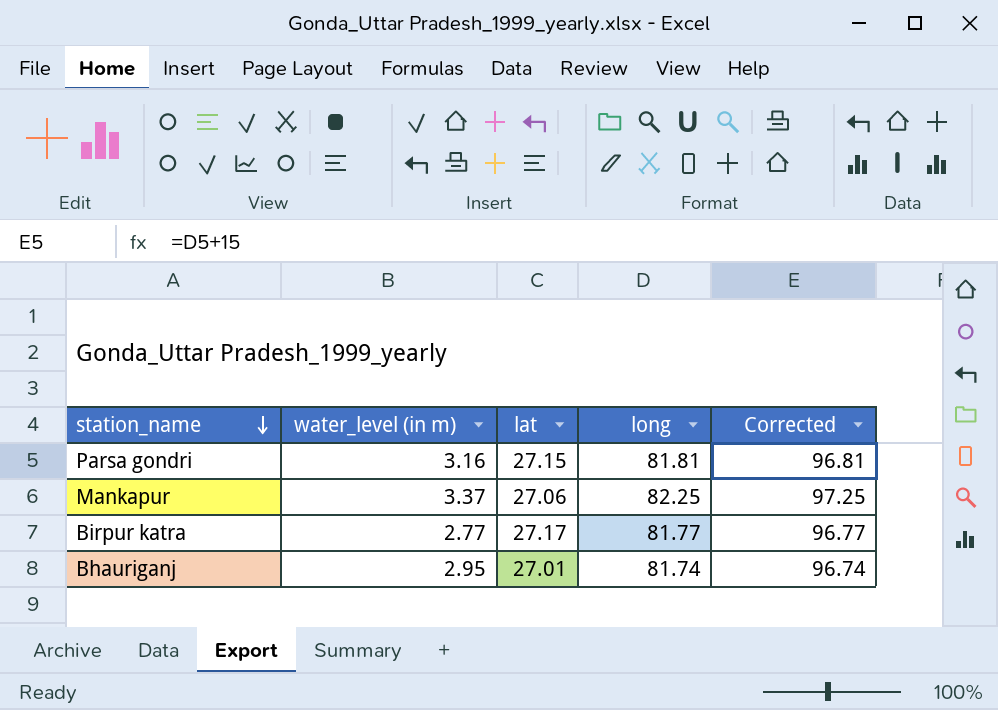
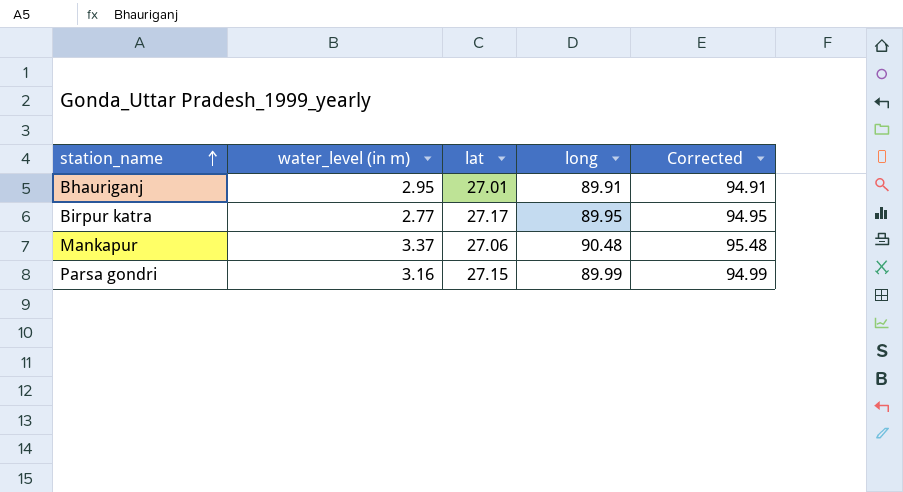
row order: station_name descending -> station_name ascending
column Corrected | formula: [long] + 15 -> [long] + 5
Bhauriganj | long: 81.74 -> 89.91
Birpur katra | long: 81.77 -> 89.95
Mankapur | long: 82.25 -> 90.48
Parsa gondri | long: 81.81 -> 89.99

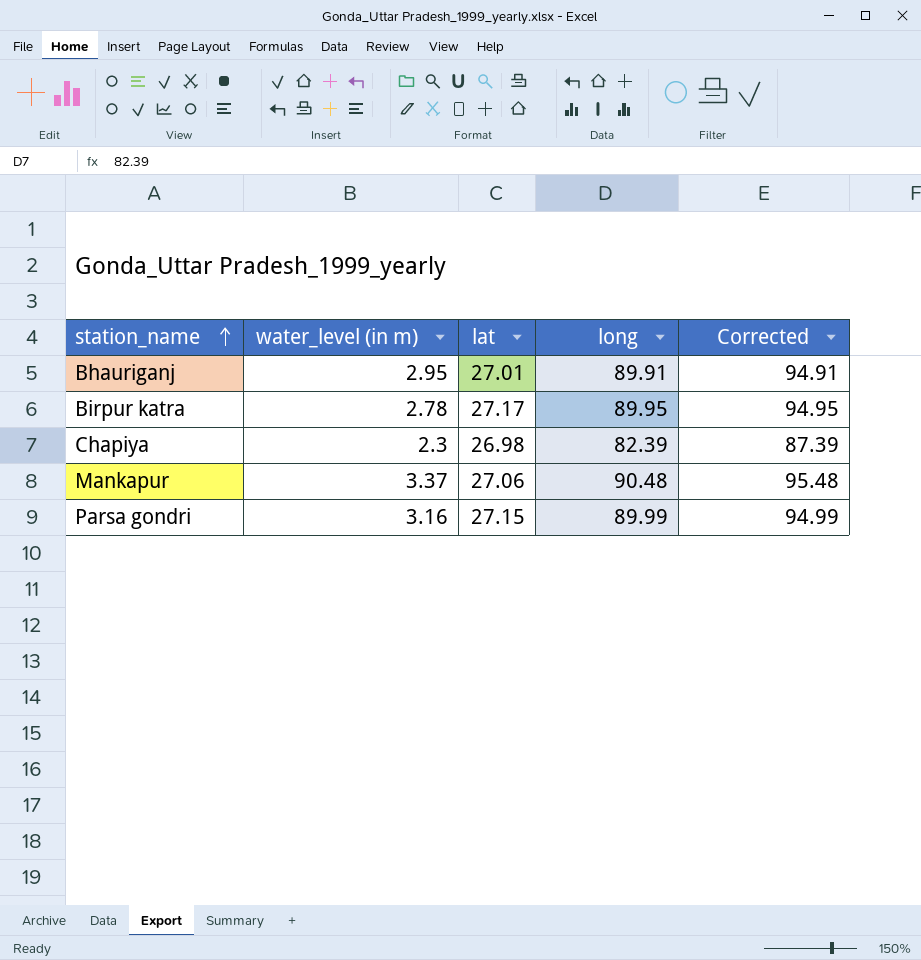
Birpur katra | water_level (in m): 2.77 -> 2.78
row Chapiya: none -> 2.3 | 26.98 | 82.39 | 87.39

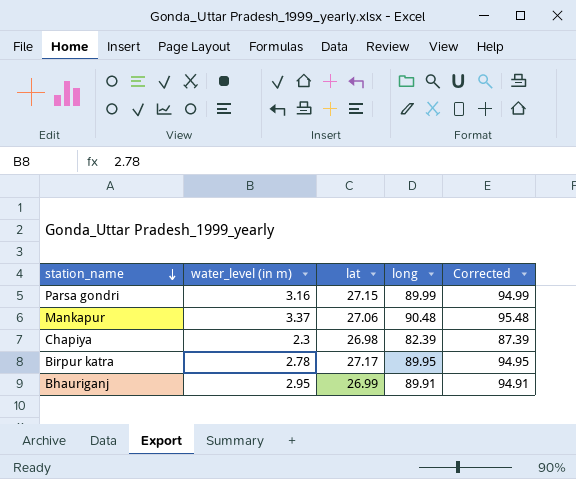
row order: station_name ascending -> station_name descending
Bhauriganj | lat: 27.01 -> 26.99

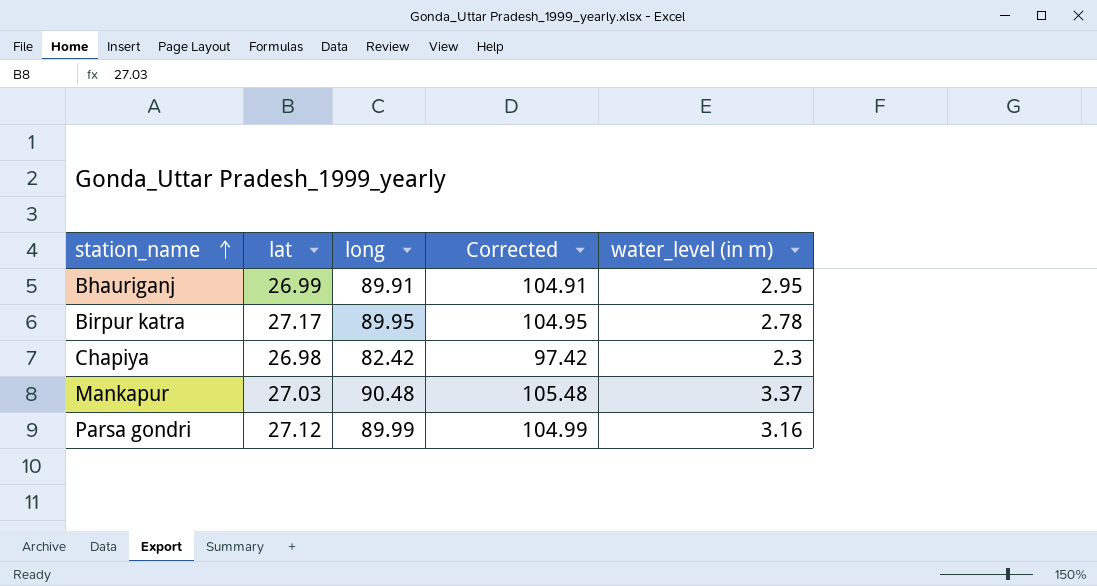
row order: station_name descending -> station_name ascending
column Corrected | formula: [long] + 5 -> [long] + 15
column water_level (in m) | position: 2 -> 5
Chapiya | long: 82.39 -> 82.42
Mankapur | lat: 27.06 -> 27.03
Parsa gondri | lat: 27.15 -> 27.12

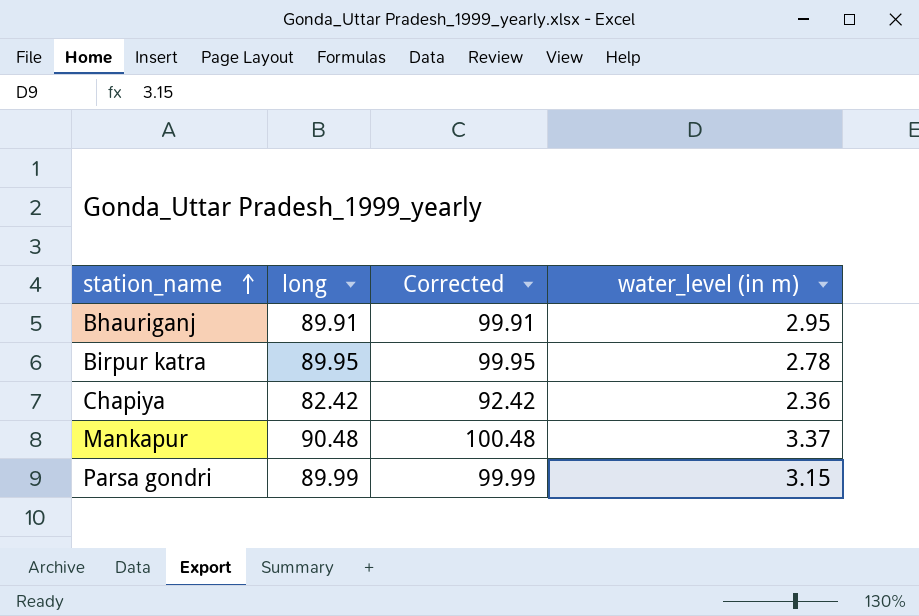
column lat | position: 2 -> none
column Corrected | formula: [long] + 15 -> [long] + 10
Chapiya | water_level (in m): 2.3 -> 2.36
Parsa gondri | water_level (in m): 3.16 -> 3.15

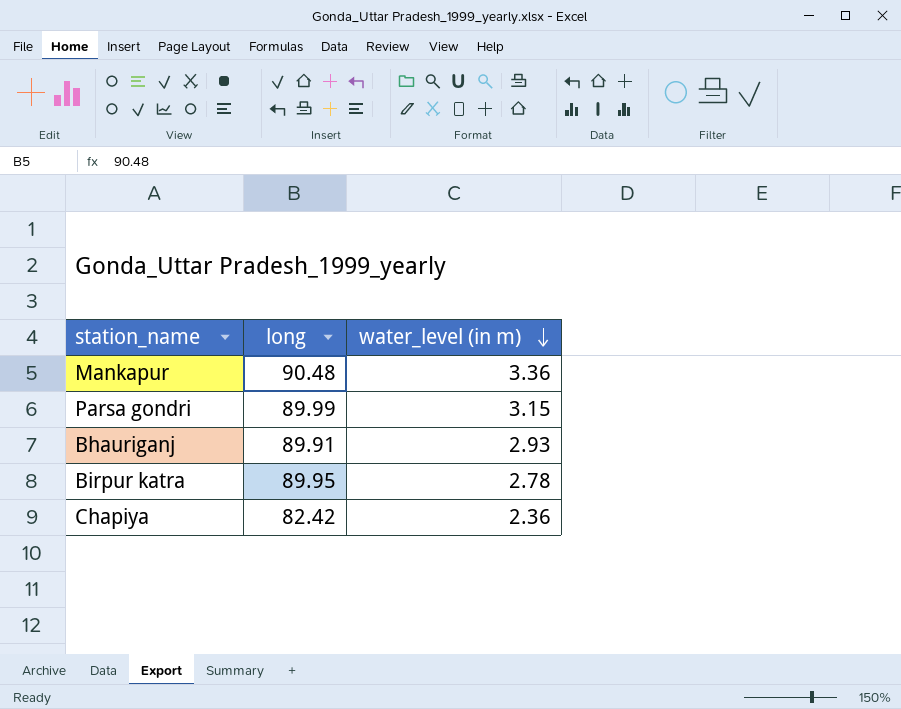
row order: station_name ascending -> water_level (in m) descending
column Corrected | formula: [long] + 10 -> none
Mankapur | water_level (in m): 3.37 -> 3.36
Bhauriganj | water_level (in m): 2.95 -> 2.93

